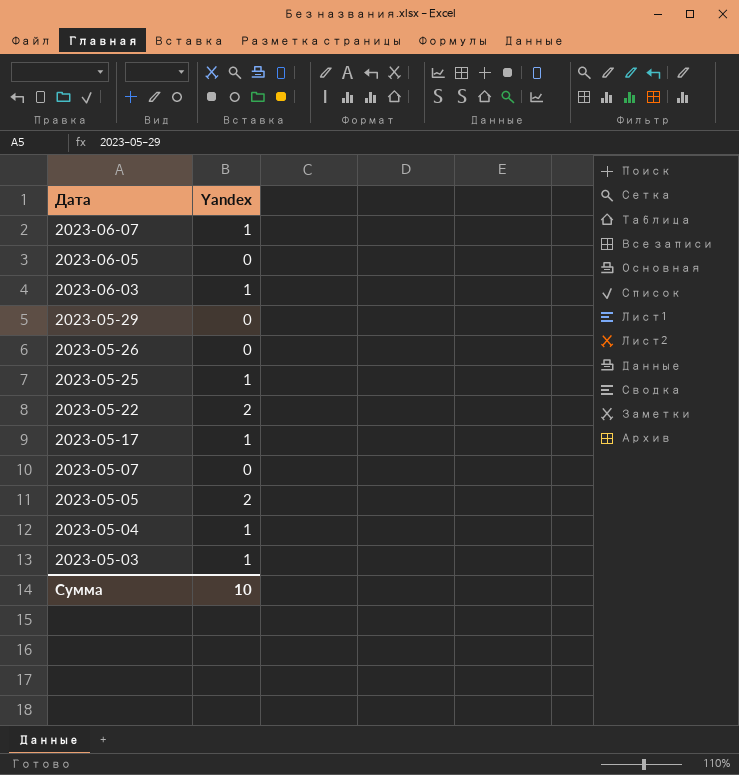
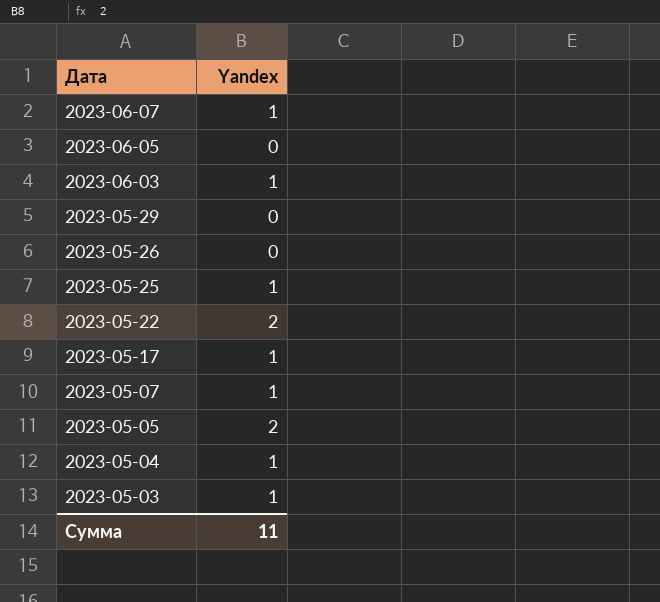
2023-05-07 | Yandex: 0 -> 1
Сумма | Yandex: 10 -> 11

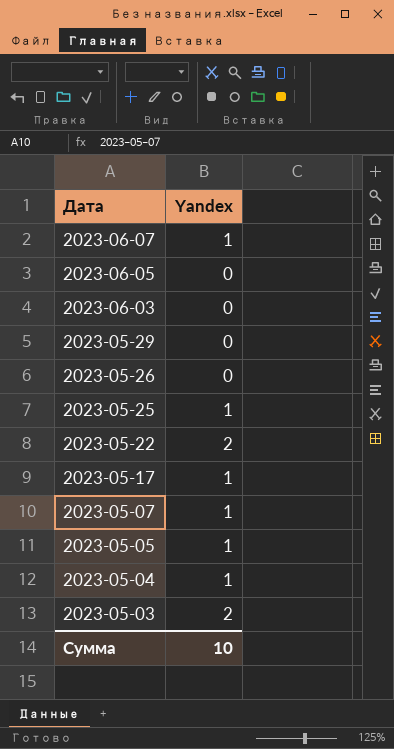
2023-06-03 | Yandex: 1 -> 0
2023-05-05 | Yandex: 2 -> 1
2023-05-03 | Yandex: 1 -> 2
Сумма | Yandex: 11 -> 10

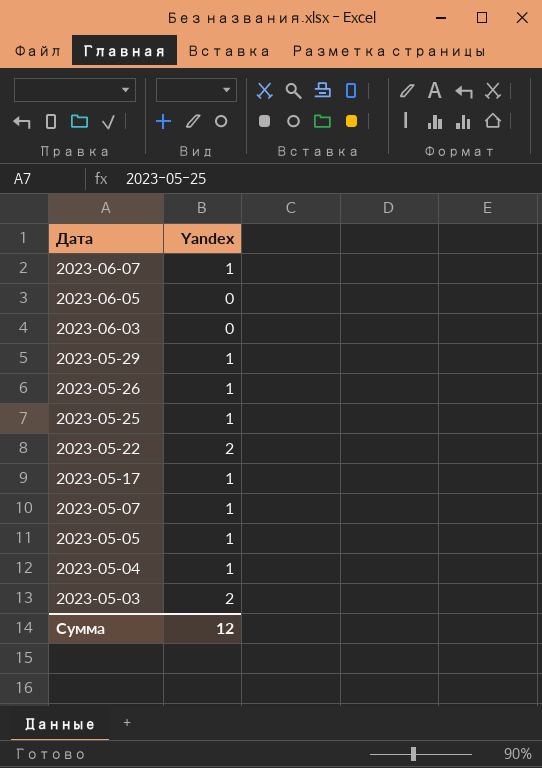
2023-05-29 | Yandex: 0 -> 1
2023-05-26 | Yandex: 0 -> 1
Сумма | Yandex: 10 -> 12

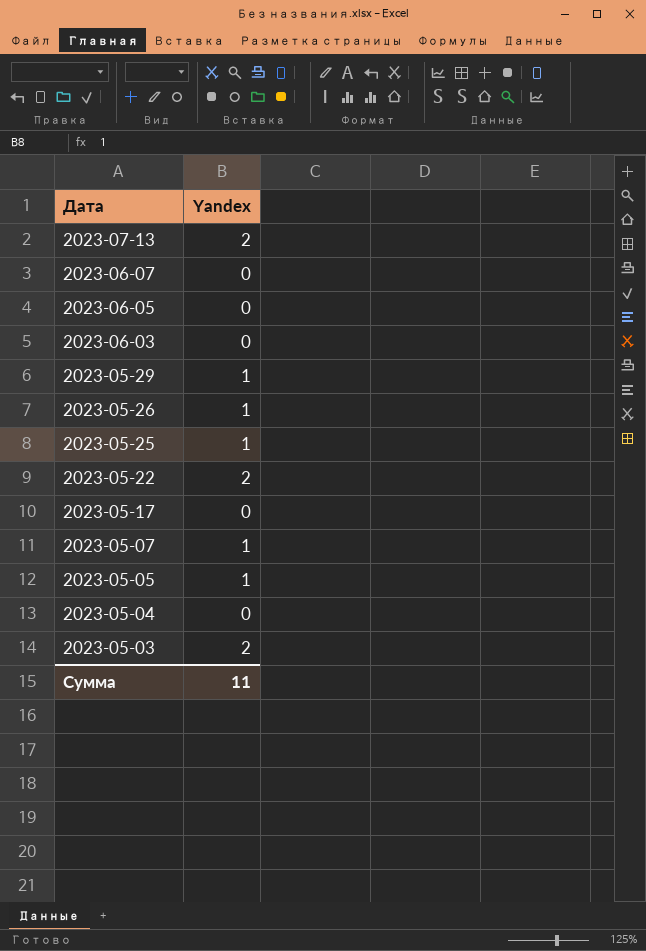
row 2023-07-13: none -> 2
2023-06-07 | Yandex: 1 -> 0
2023-05-17 | Yandex: 1 -> 0
2023-05-04 | Yandex: 1 -> 0
Сумма | Yandex: 12 -> 11

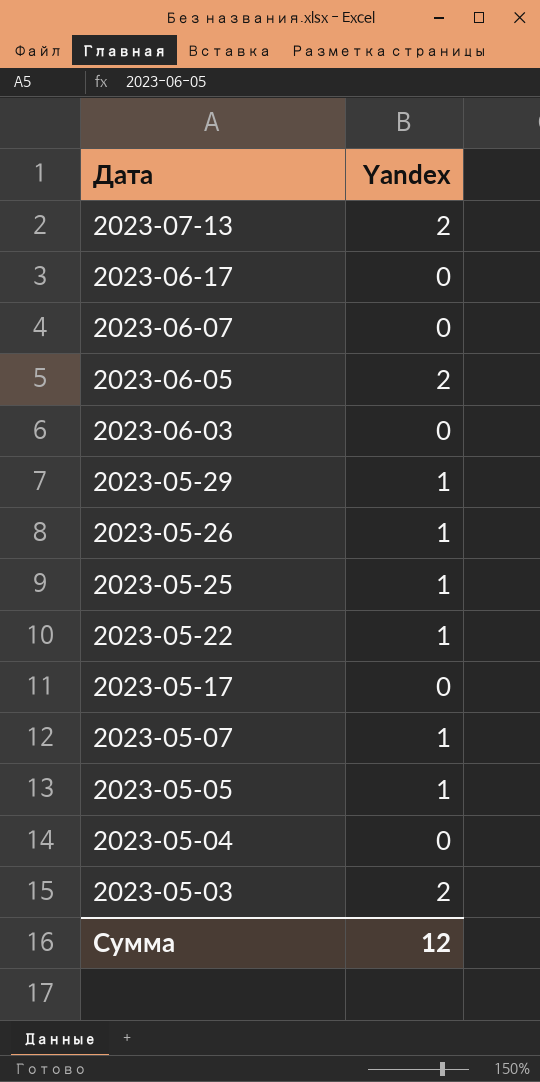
row 2023-06-17: none -> 0
2023-06-05 | Yandex: 0 -> 2
2023-05-22 | Yandex: 2 -> 1
Сумма | Yandex: 11 -> 12

